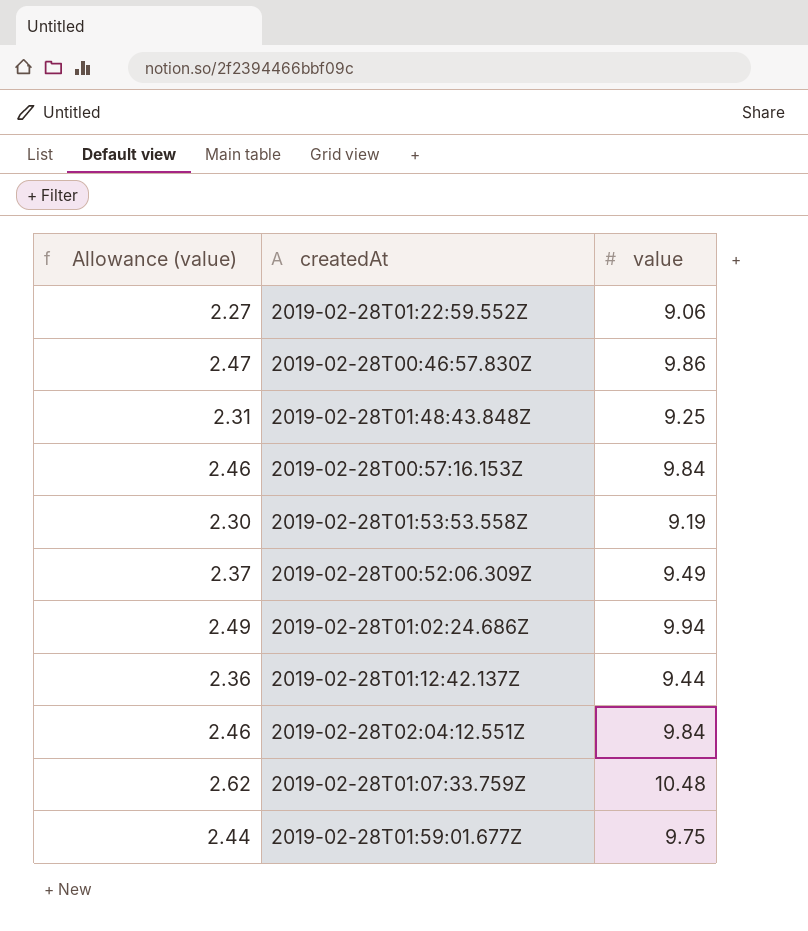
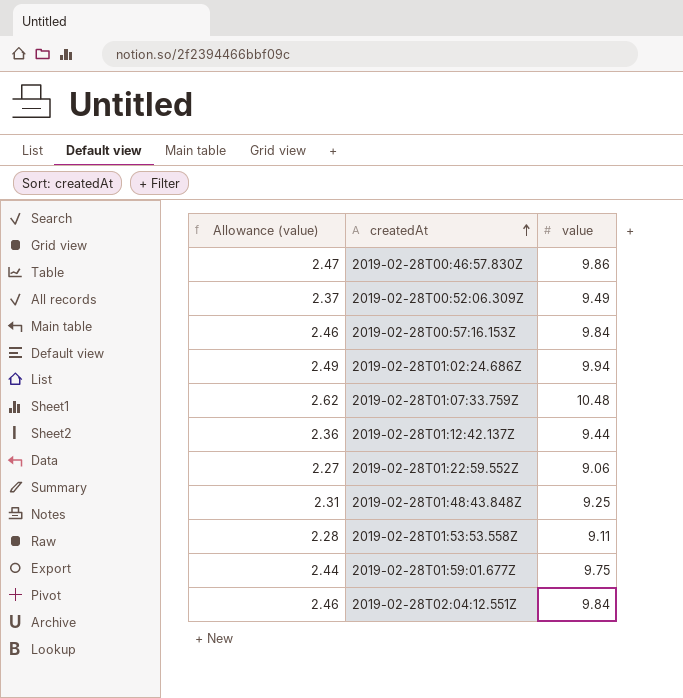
row order: none -> createdAt ascending
2019-02-28T01:53:53.558Z | Allowance (value): 2.30 -> 2.28
2019-02-28T01:53:53.558Z | value: 9.19 -> 9.11

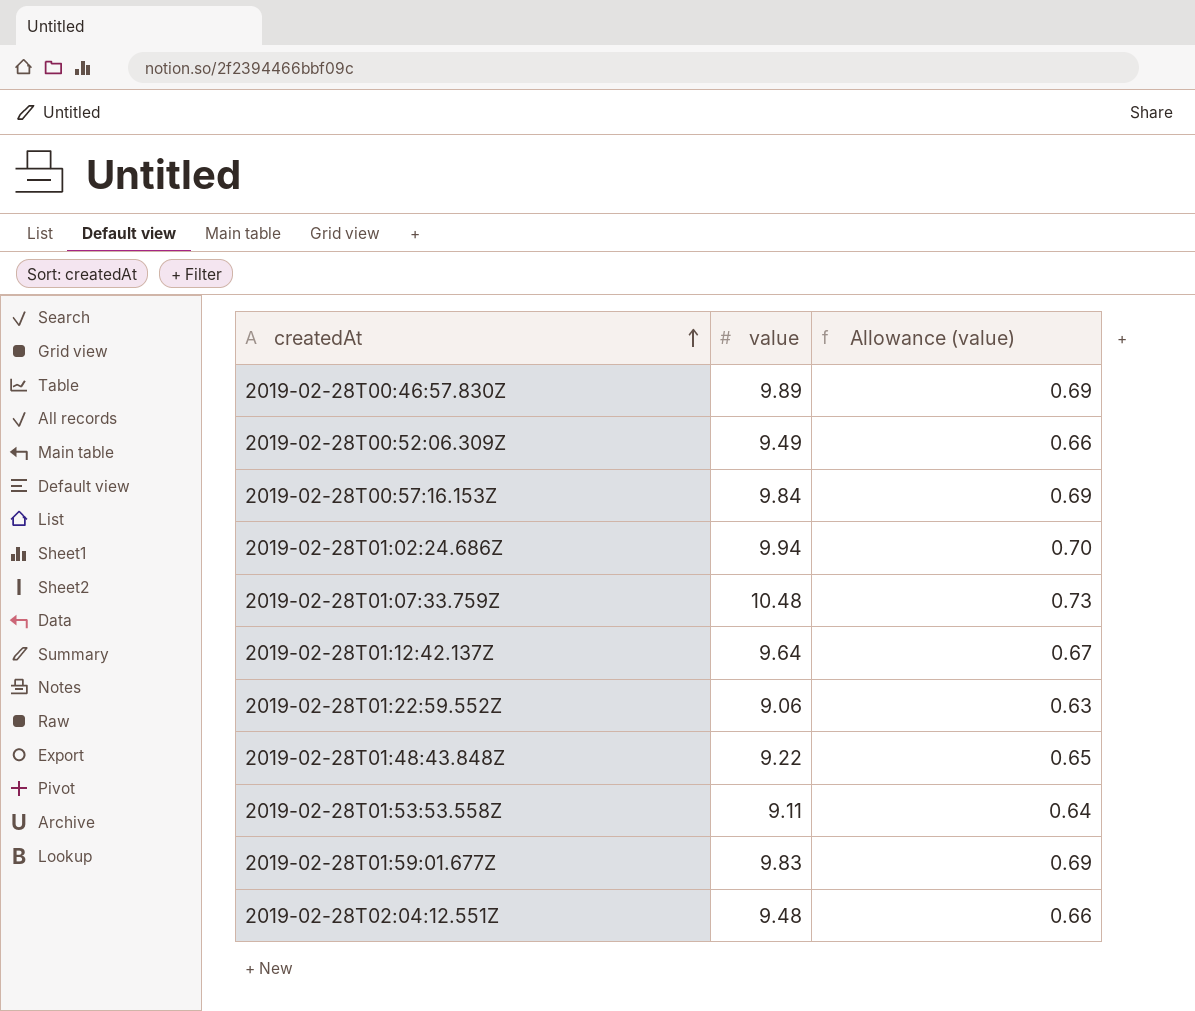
column Allowance (value) | formula: [value] * 0.25 -> [value] * 0.07
column Allowance (value) | position: 1 -> 3
2019-02-28T00:46:57.830Z | value: 9.86 -> 9.89
2019-02-28T01:12:42.137Z | value: 9.44 -> 9.64
2019-02-28T01:48:43.848Z | value: 9.25 -> 9.22
2019-02-28T01:59:01.677Z | value: 9.75 -> 9.83
2019-02-28T02:04:12.551Z | value: 9.84 -> 9.48

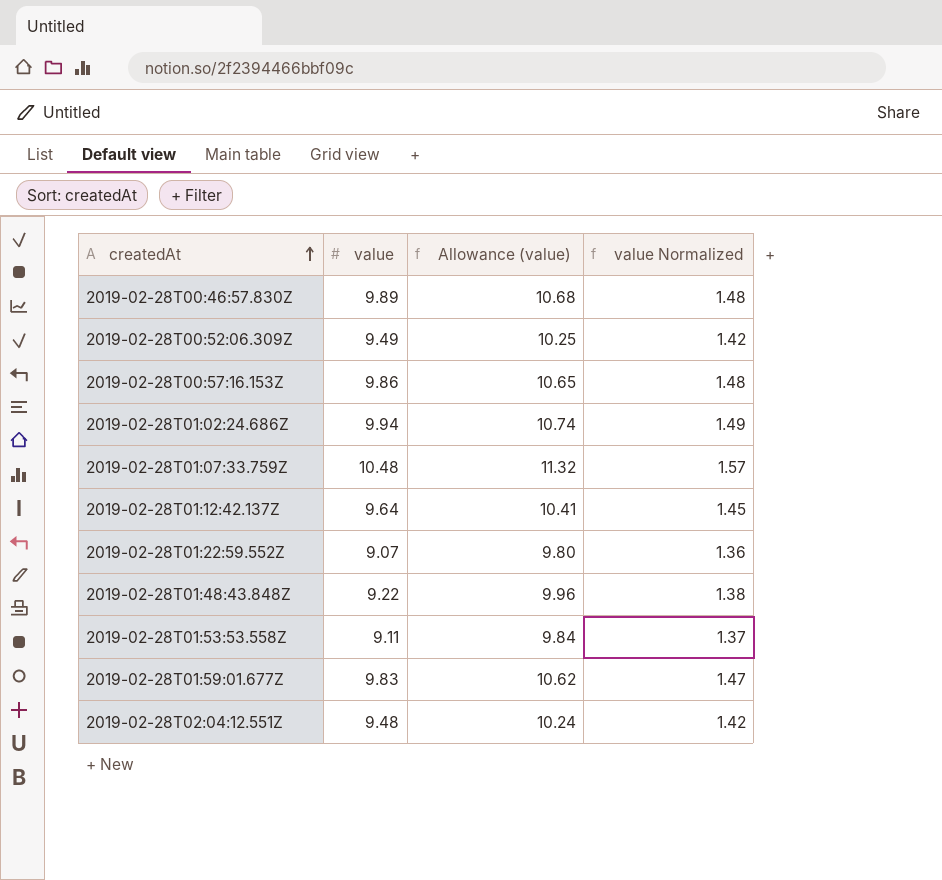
column Allowance (value) | formula: [value] * 0.07 -> [value] * 1.08
column value Normalized | formula: none -> [value] * 0.15
2019-02-28T00:57:16.153Z | value: 9.84 -> 9.86
2019-02-28T01:22:59.552Z | value: 9.06 -> 9.07

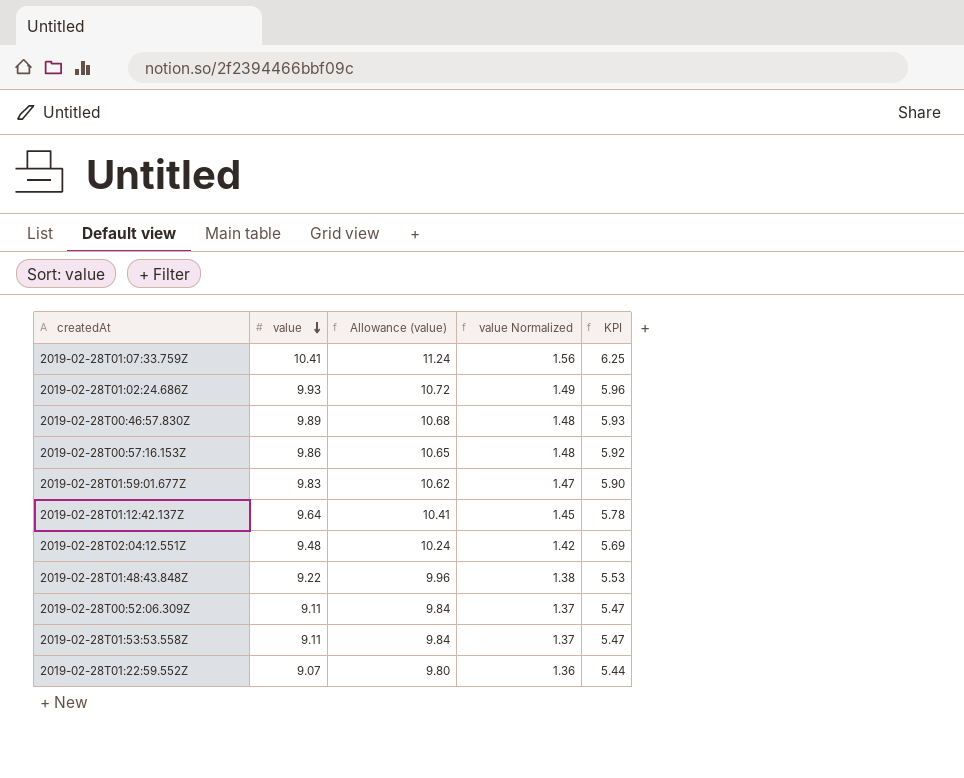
row order: createdAt ascending -> value descending
column KPI | formula: none -> [value] * 0.6
2019-02-28T01:07:33.759Z | value: 10.48 -> 10.41
2019-02-28T01:07:33.759Z | Allowance (value): 11.32 -> 11.24
2019-02-28T01:07:33.759Z | value Normalized: 1.57 -> 1.56
2019-02-28T01:02:24.686Z | value: 9.94 -> 9.93
2019-02-28T01:02:24.686Z | Allowance (value): 10.74 -> 10.72
2019-02-28T00:52:06.309Z | value: 9.49 -> 9.11
2019-02-28T00:52:06.309Z | Allowance (value): 10.25 -> 9.84
2019-02-28T00:52:06.309Z | value Normalized: 1.42 -> 1.37

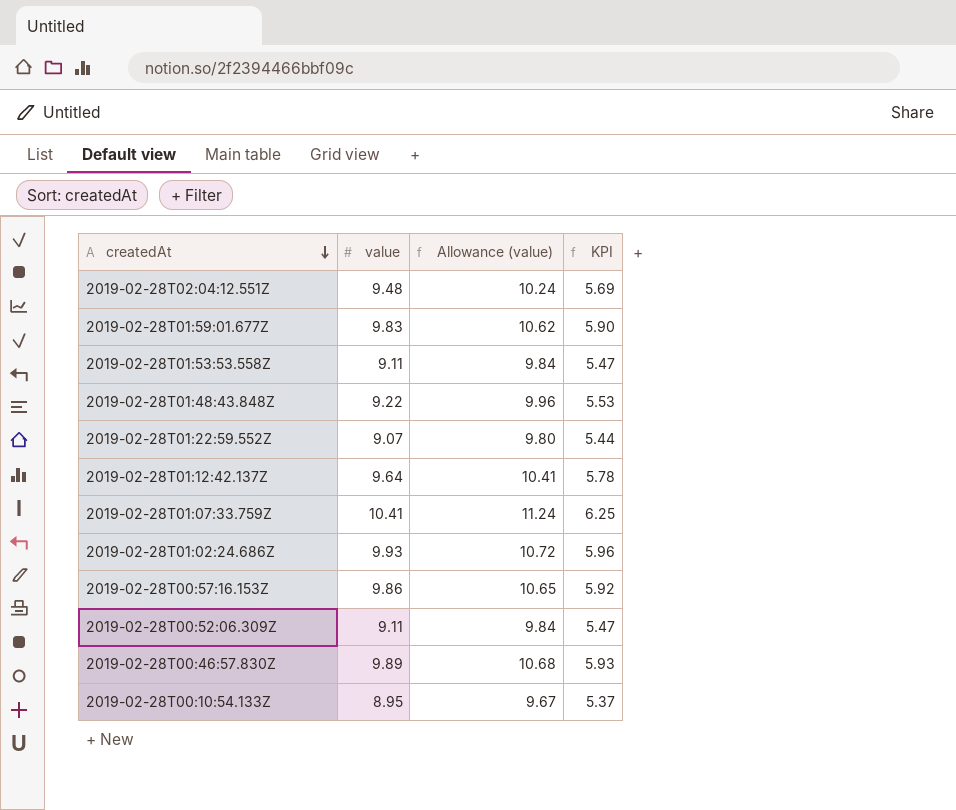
row order: value descending -> createdAt descending
column value Normalized | formula: [value] * 0.15 -> none
row 2019-02-28T00:10:54.133Z: none -> 8.95 | 9.67 | 5.37

